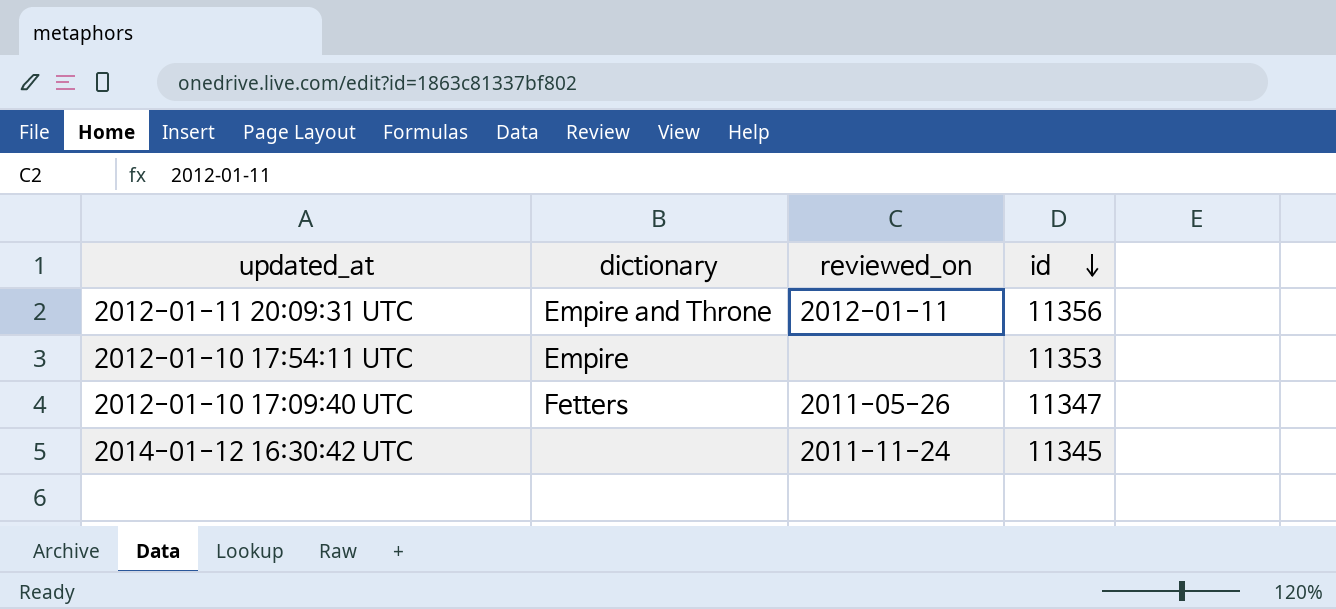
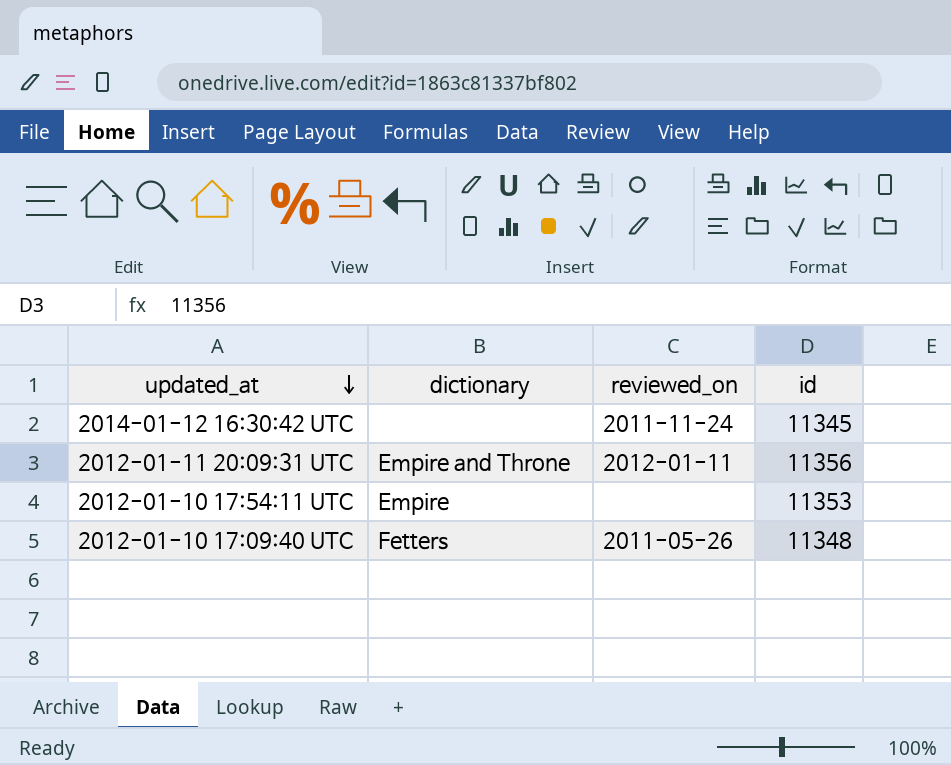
row order: id descending -> updated_at descending
2012-01-10 17:09:40 UTC | id: 11347 -> 11348

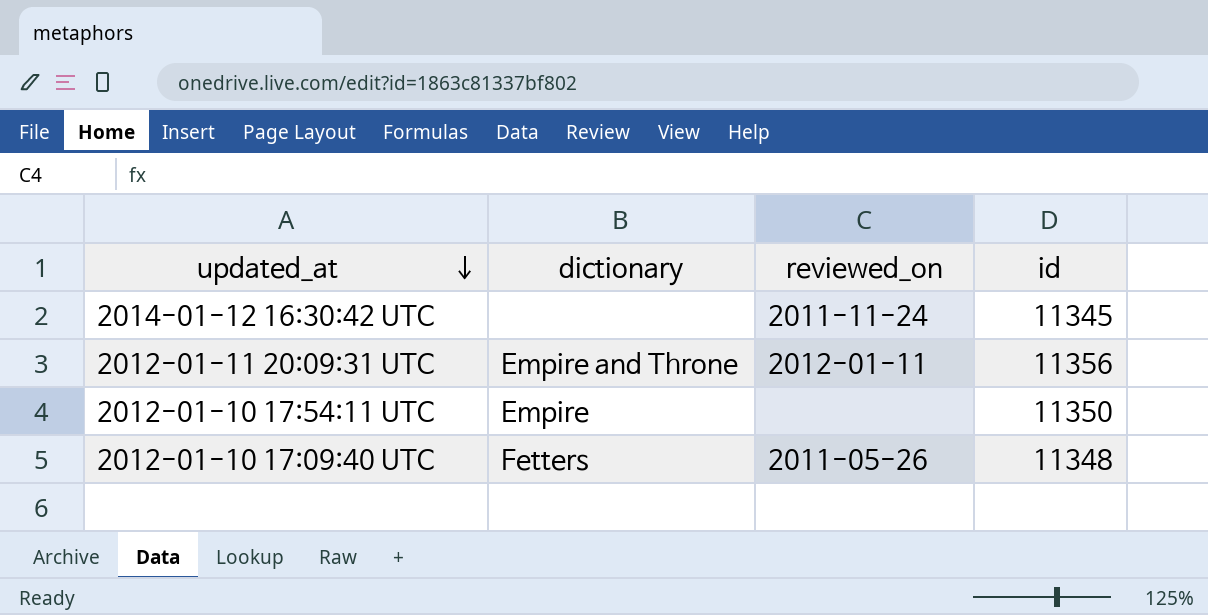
2012-01-10 17:54:11 UTC | id: 11353 -> 11350

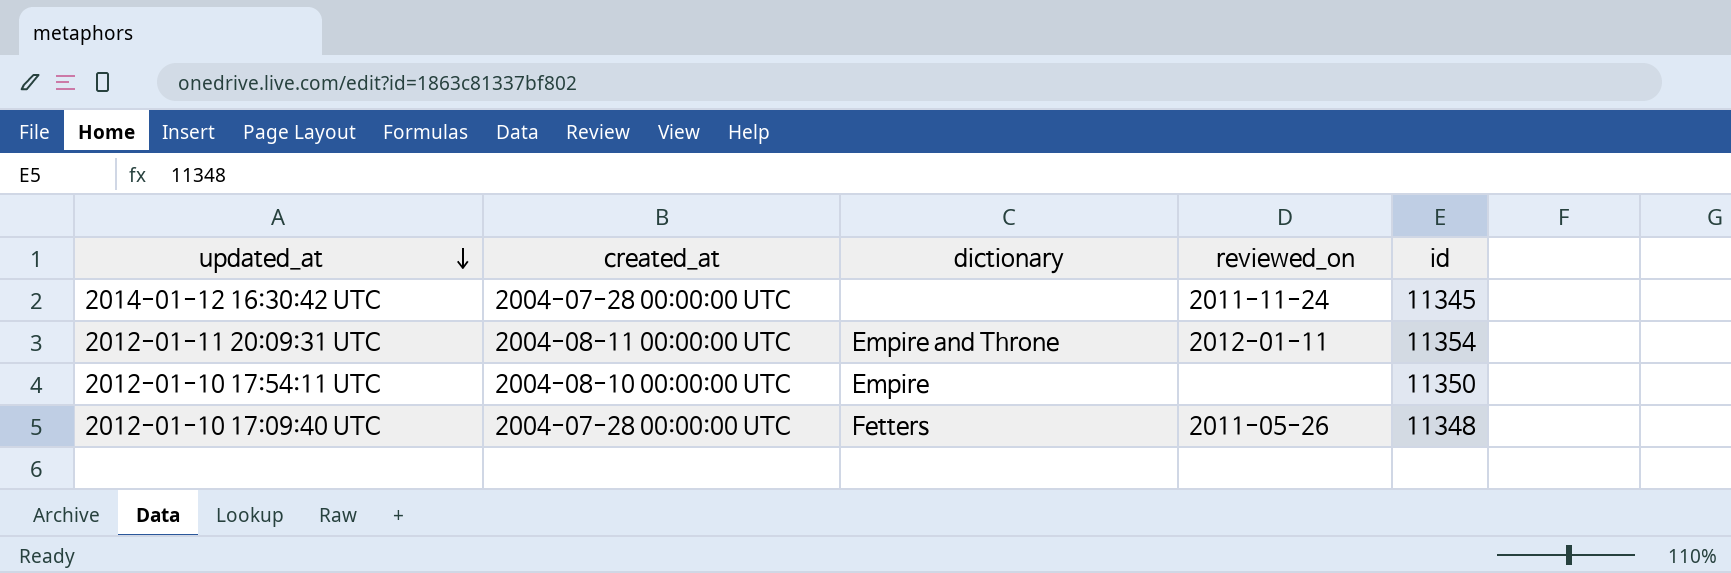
column created_at | position: none -> 2
2012-01-11 20:09:31 UTC | id: 11356 -> 11354

